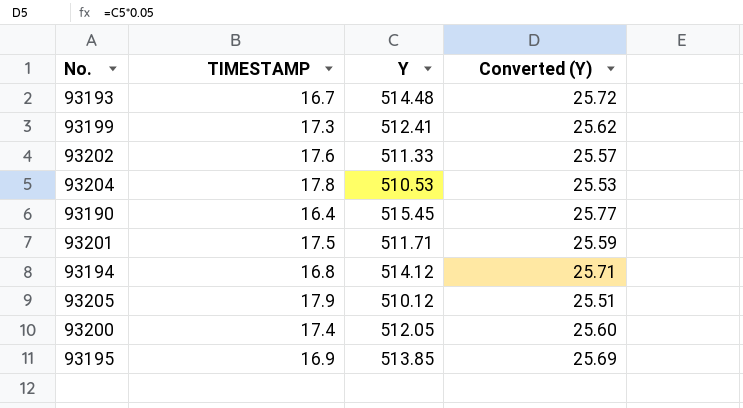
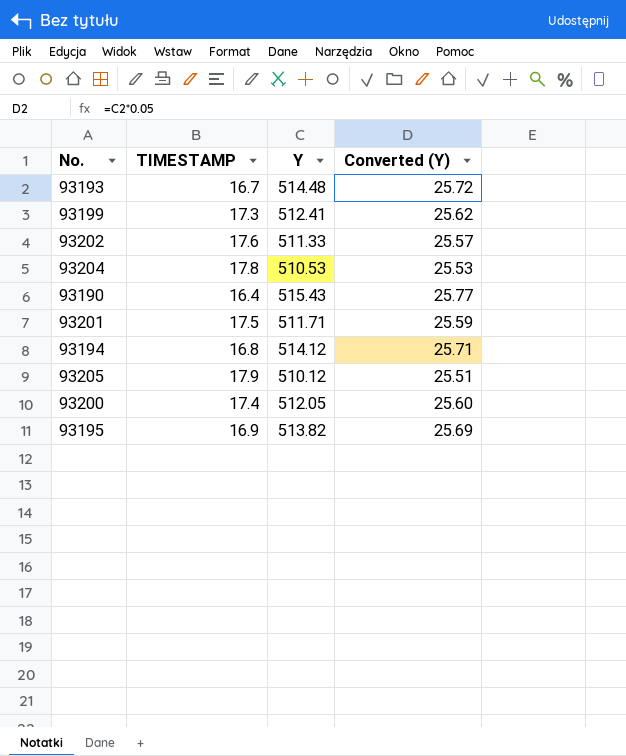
93190 | Y: 515.45 -> 515.43
93195 | Y: 513.85 -> 513.82

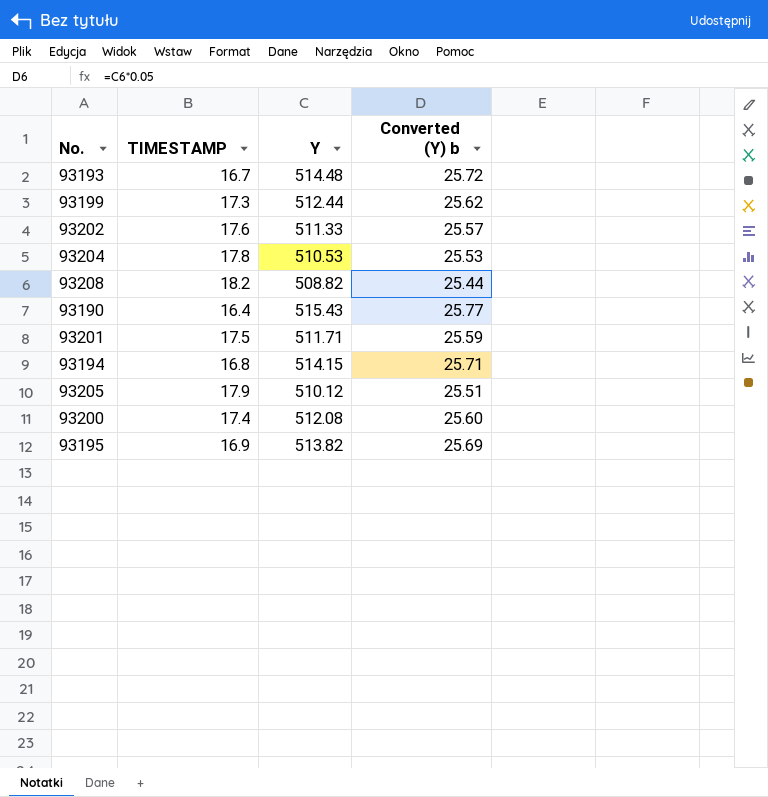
column name: Converted (Y) -> Converted (Y) b
93199 | Y: 512.41 -> 512.44
row 93208: none -> 18.2 | 508.82 | 25.44
93194 | Y: 514.12 -> 514.15
93200 | Y: 512.05 -> 512.08

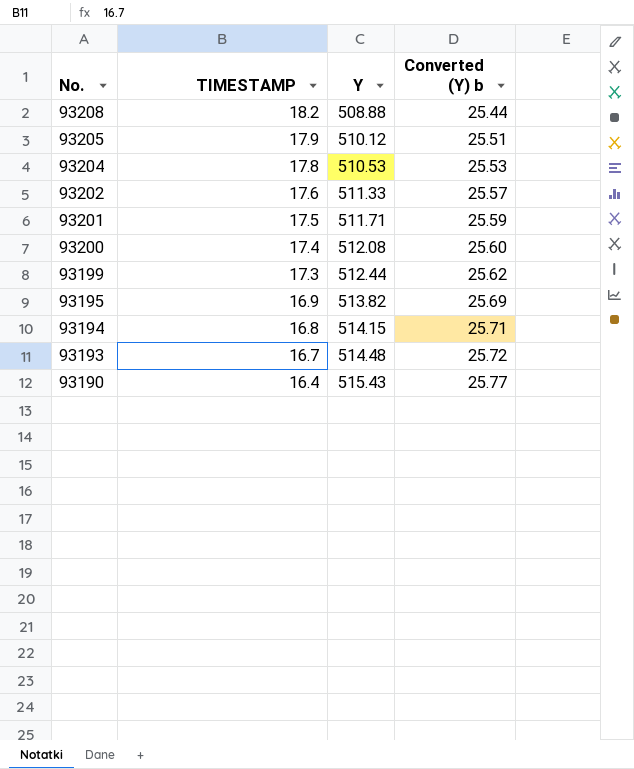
row order: none -> No. descending
93208 | Y: 508.82 -> 508.88

